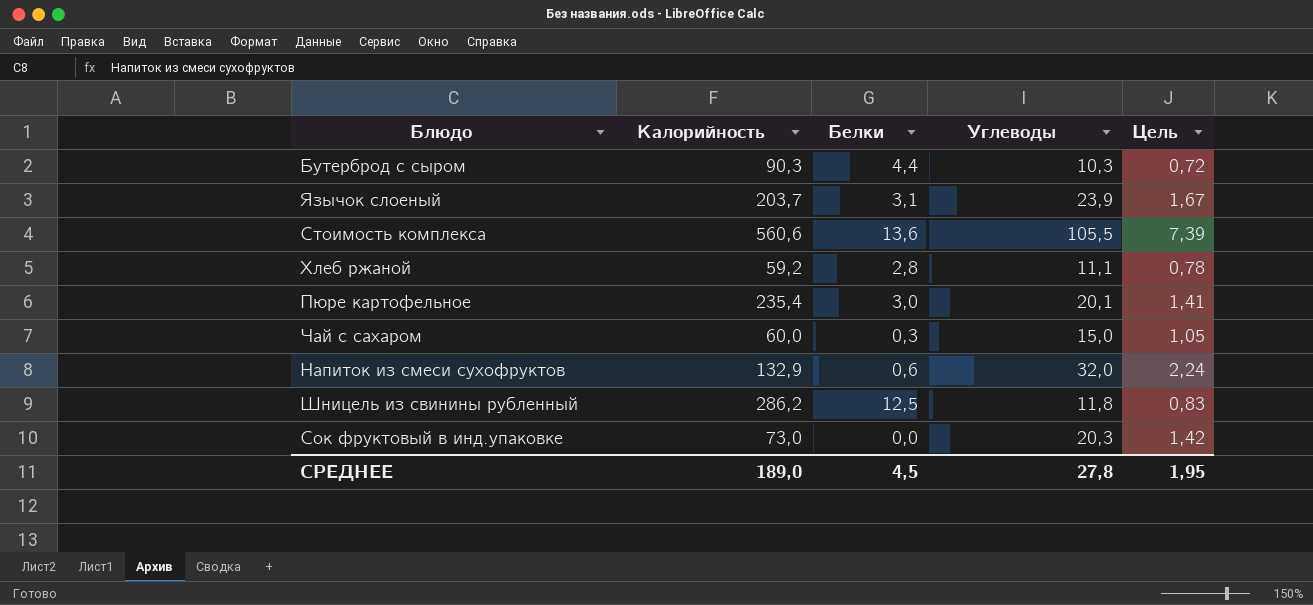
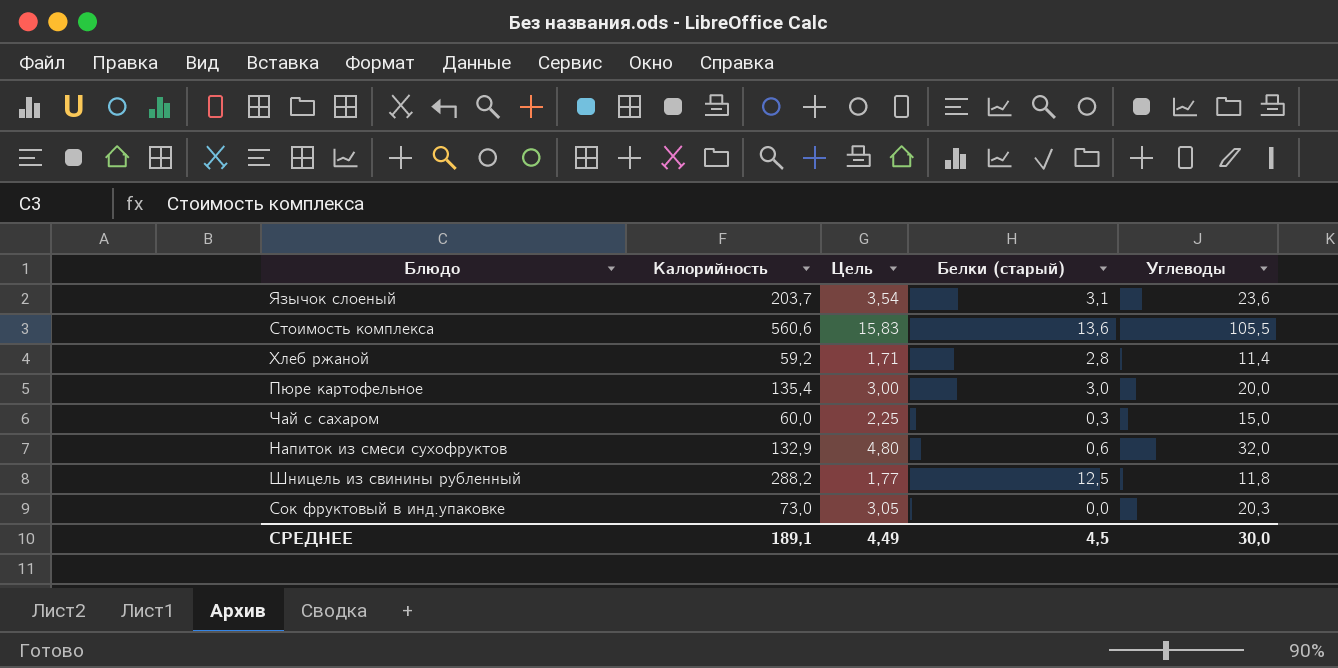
column Цель | formula: [Углеводы] * 0,07 -> [Углеводы] * 0,15
column Цель | position: 5 -> 3
column name: Белки -> Белки (старый)
row Бутерброд с сыром: 90,3 | 4,4 | 10,3 | 0,72 -> none
Язычок слоеный | Углеводы: 23,9 -> 23,6
Хлеб ржаной | Углеводы: 11,1 -> 11,4
Пюре картофельное | Калорийность: 235,4 -> 135,4
Пюре картофельное | Углеводы: 20,1 -> 20,0
Шницель из свинины рубленный | Калорийность: 286,2 -> 288,2
СРЕДНЕЕ | Калорийность: 189,0 -> 189,1
СРЕДНЕЕ | Цель: 1,95 -> 4,49
СРЕДНЕЕ | Углеводы: 27,8 -> 30,0

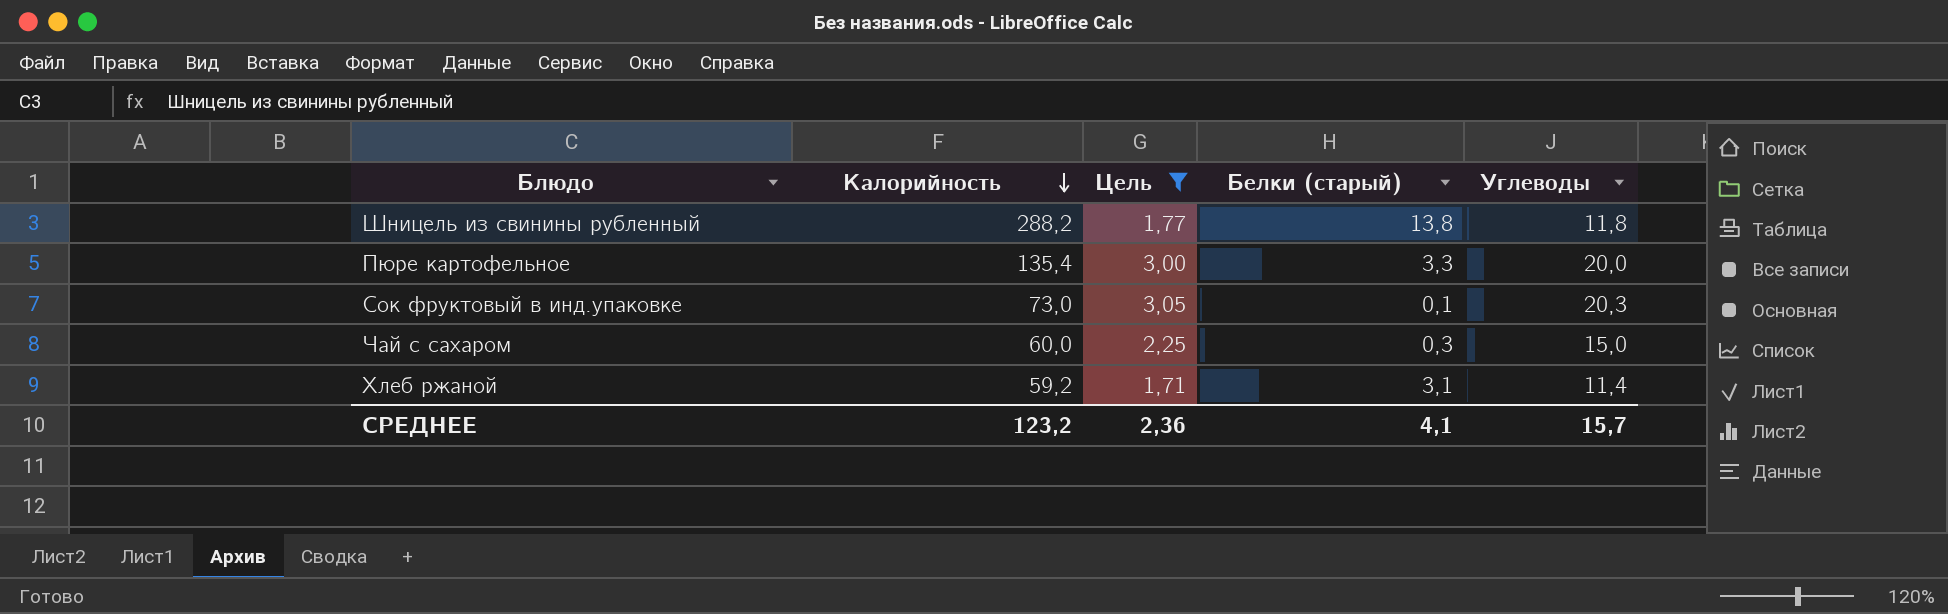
filter: none -> Цель <= 3,05
row order: none -> Калорийность descending
Шницель из свинины рубленный | Белки (старый): 12,5 -> 13,8
Пюре картофельное | Белки (старый): 3,0 -> 3,3
Сок фруктовый в инд.упаковке | Белки (старый): 0,0 -> 0,1
Хлеб ржаной | Белки (старый): 2,8 -> 3,1
СРЕДНЕЕ | Калорийность: 189,1 -> 123,2
СРЕДНЕЕ | Цель: 4,49 -> 2,36
СРЕДНЕЕ | Белки (старый): 4,5 -> 4,1
СРЕДНЕЕ | Углеводы: 30,0 -> 15,7

